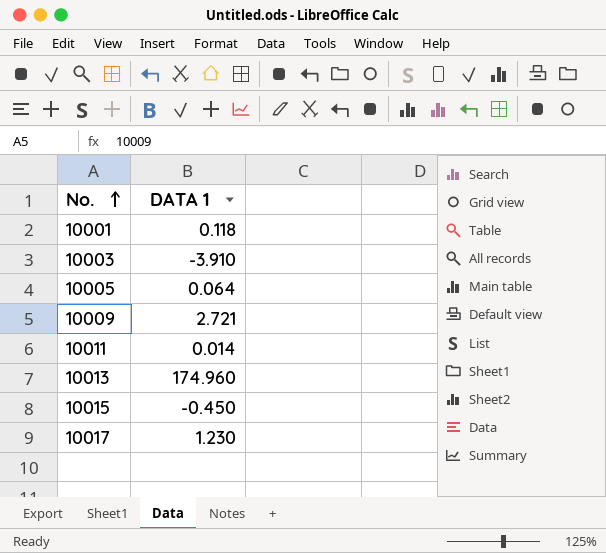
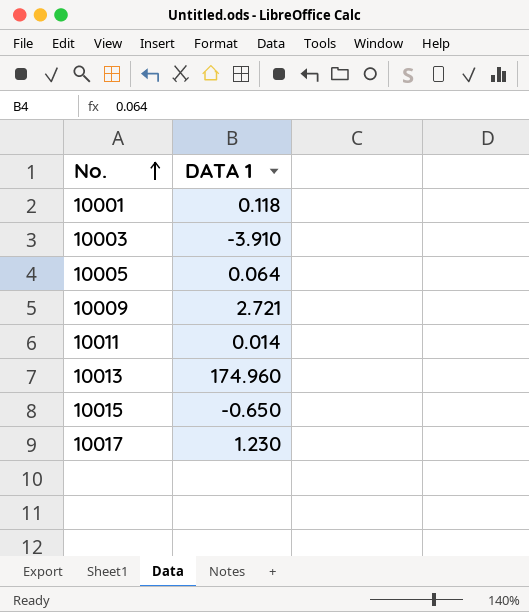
10015 | DATA 1: -0.450 -> -0.650

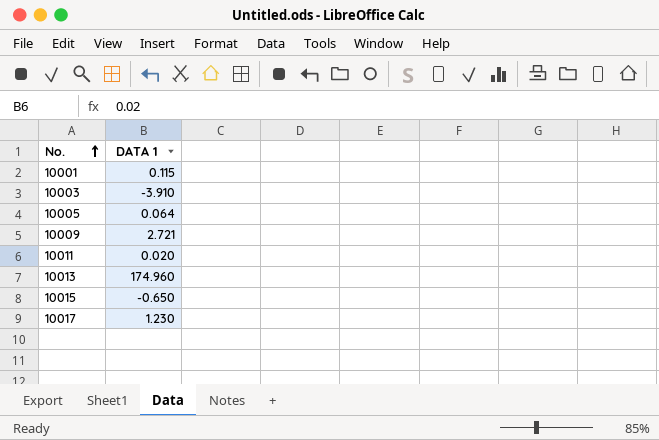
10001 | DATA 1: 0.118 -> 0.115
10011 | DATA 1: 0.014 -> 0.020

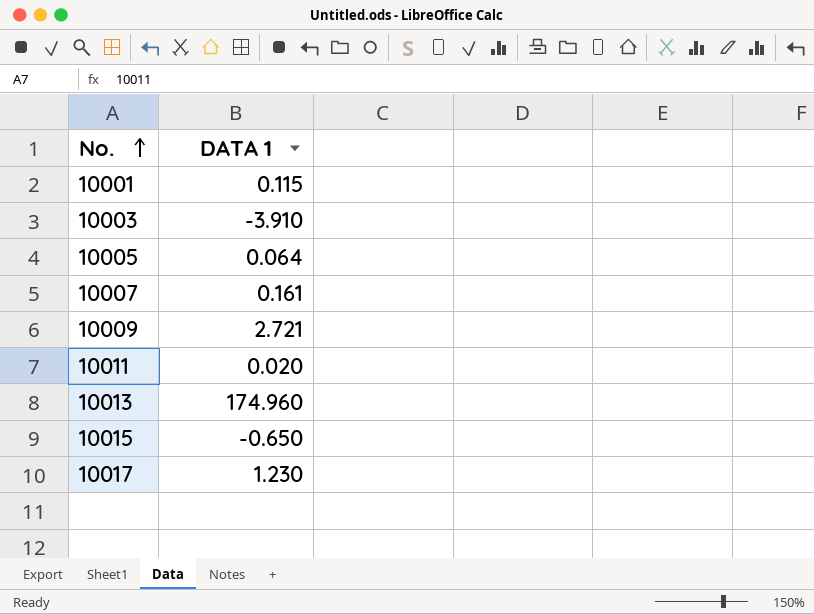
row 10007: none -> 0.161

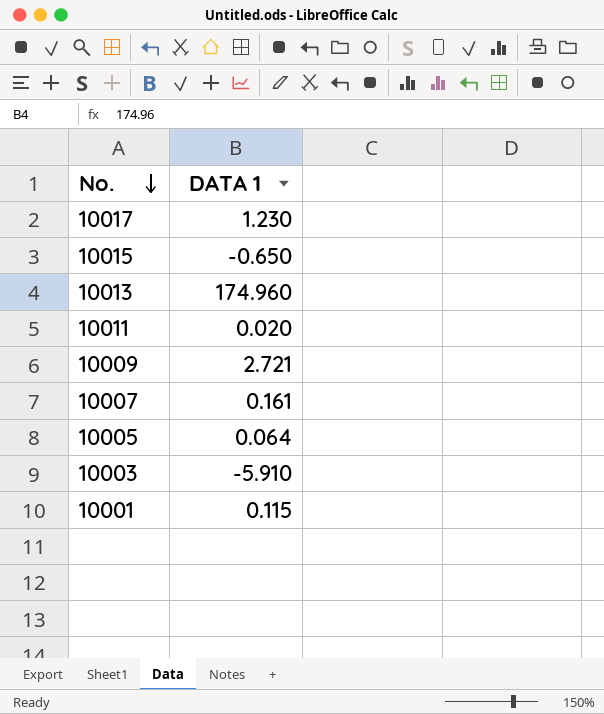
row order: No. ascending -> No. descending
10003 | DATA 1: -3.910 -> -5.910

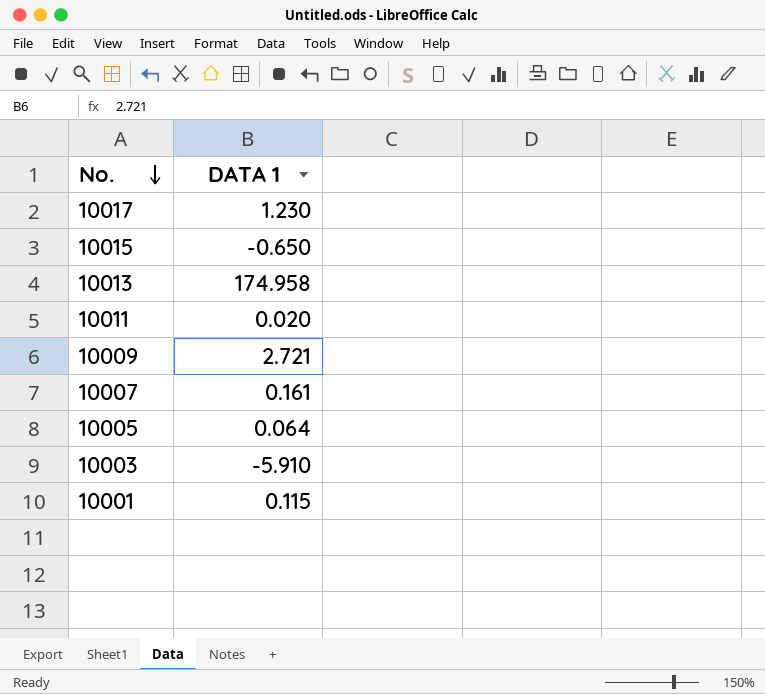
10013 | DATA 1: 174.960 -> 174.958

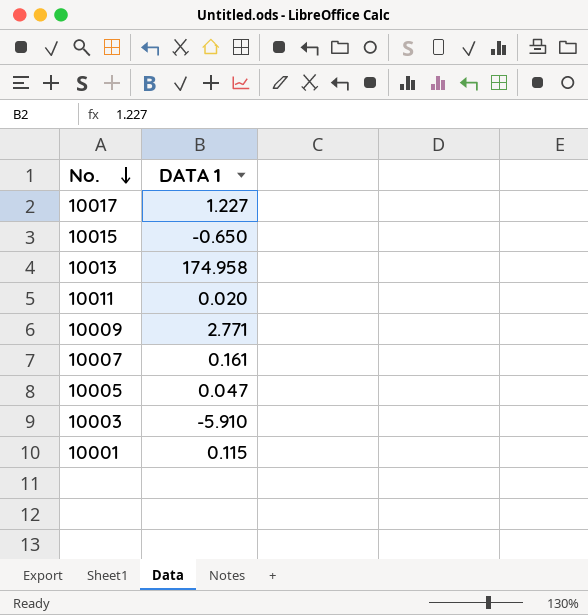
10017 | DATA 1: 1.230 -> 1.227
10009 | DATA 1: 2.721 -> 2.771
10005 | DATA 1: 0.064 -> 0.047

